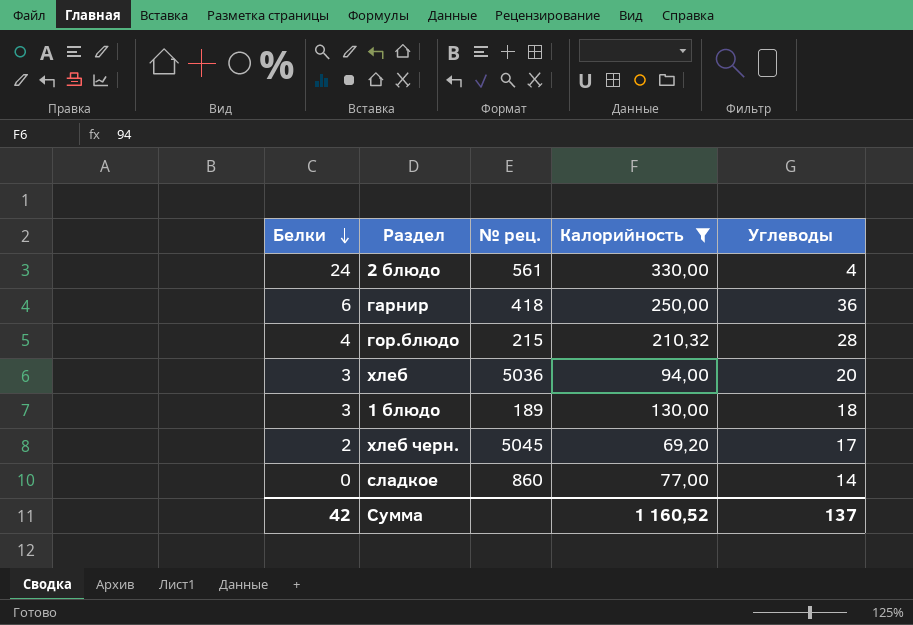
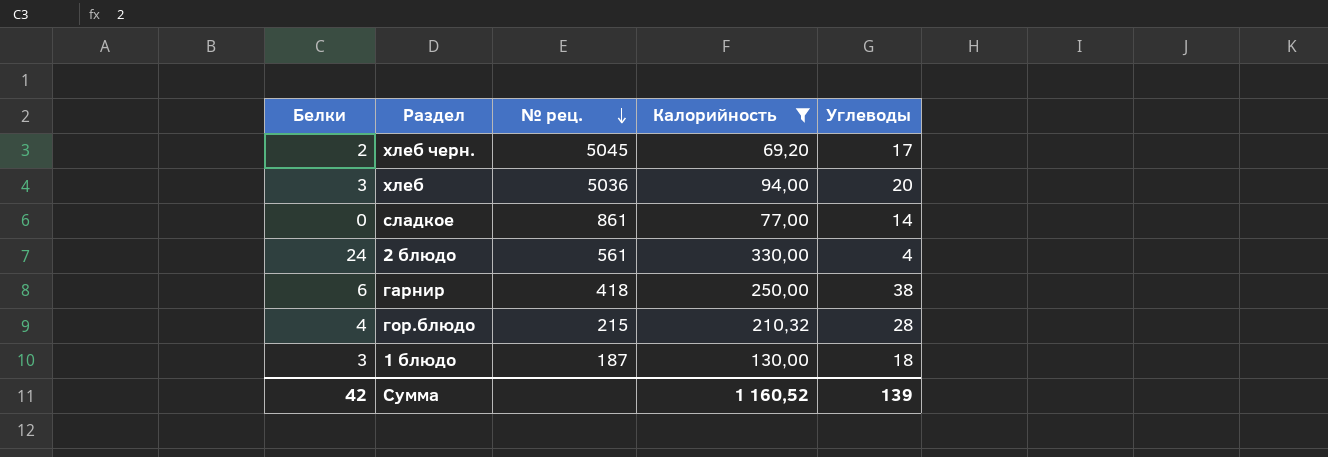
row order: Белки descending -> № рец. descending
сладкое | № рец.: 860 -> 861
гарнир | Углеводы: 36 -> 38
1 блюдо | № рец.: 189 -> 187
Сумма | Углеводы: 137 -> 139

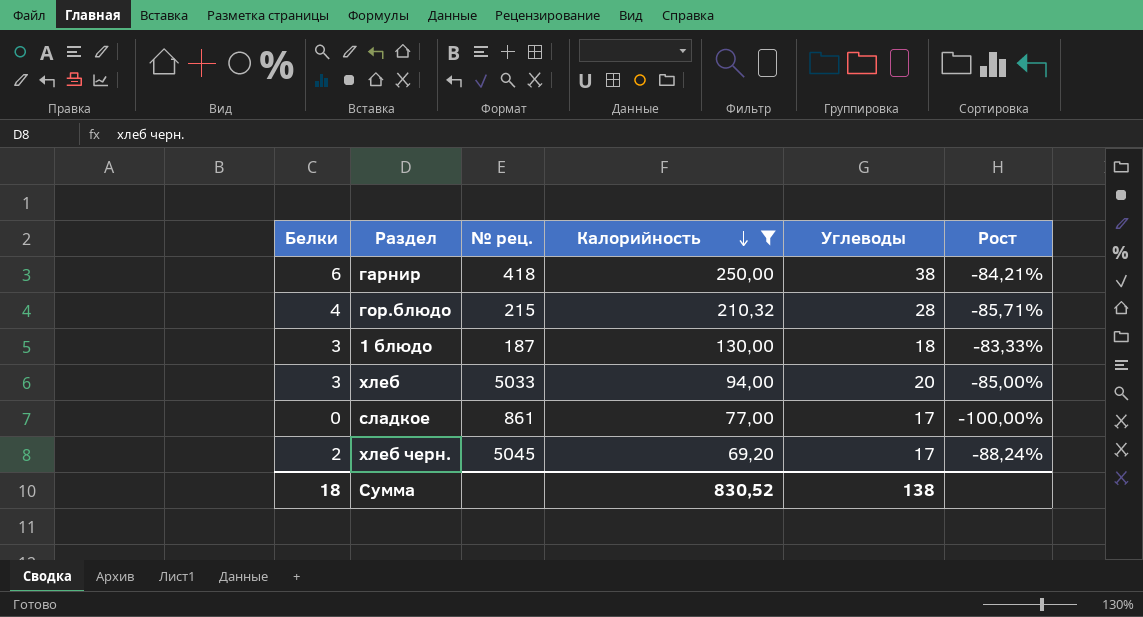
row order: № рец. descending -> Калорийность descending
column Рост | formula: none -> ([Белки] - [Углеводы]) / [Углеводы]
row 2 блюдо: 24 | 561 | 330,00 | 4 -> none
хлеб | № рец.: 5036 -> 5033
сладкое | Углеводы: 14 -> 17
Сумма | Белки: 42 -> 18
Сумма | Калорийность: 1 160,52 -> 830,52
Сумма | Углеводы: 139 -> 138

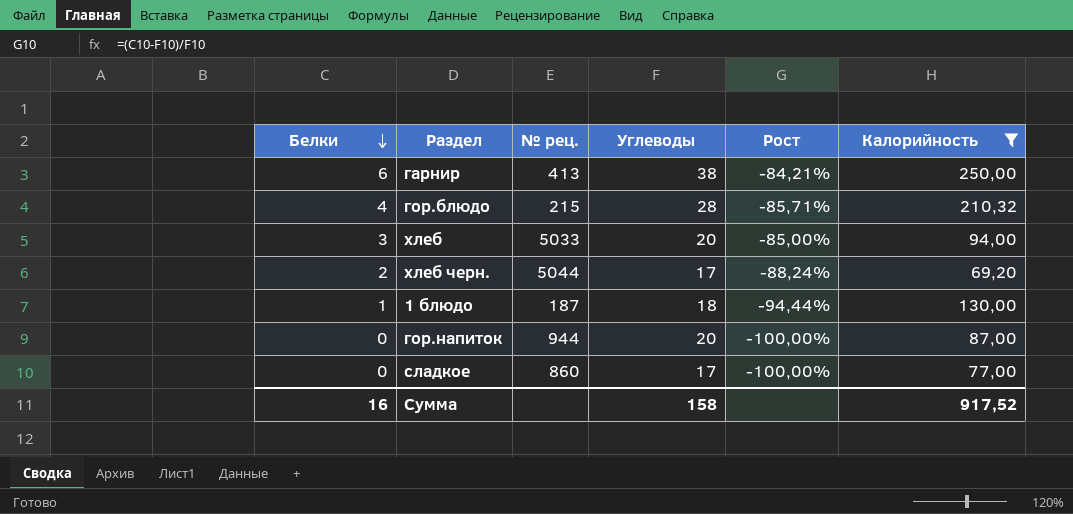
row order: Калорийность descending -> Белки descending
column Калорийность | position: 4 -> 6
гарнир | № рец.: 418 -> 413
хлеб черн. | № рец.: 5045 -> 5044
1 блюдо | Белки: 3 -> 1
1 блюдо | Рост: -83,33% -> -94,44%
row гор.напиток: none -> 0 | 944 | 20 | -100,00% | 87,00
сладкое | № рец.: 861 -> 860
Сумма | Белки: 18 -> 16
Сумма | Углеводы: 138 -> 158
Сумма | Калорийность: 830,52 -> 917,52

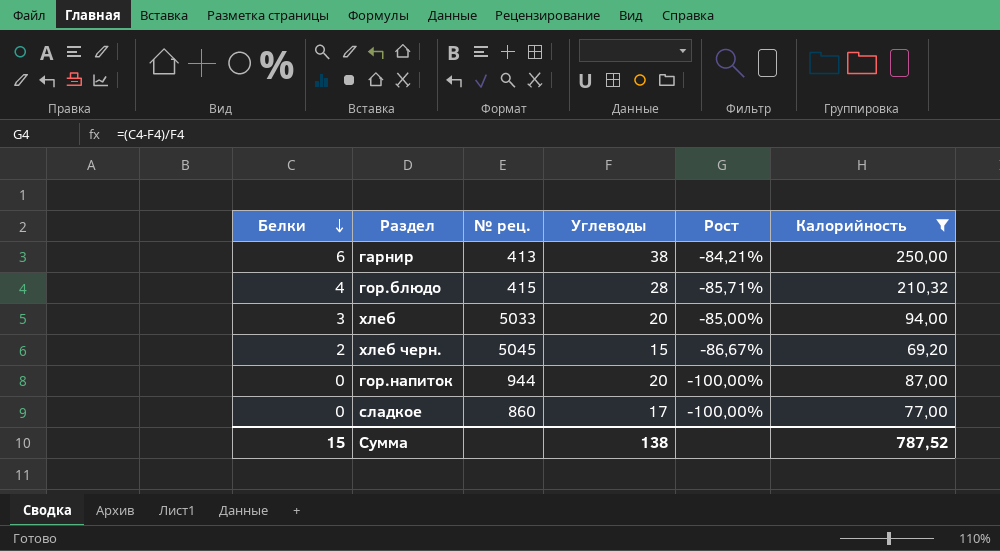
row 1 блюдо: 1 | 187 | 18 | -94,44% | 130,00 -> none
гор.блюдо | № рец.: 215 -> 415
хлеб черн. | № рец.: 5044 -> 5045
хлеб черн. | Углеводы: 17 -> 15
хлеб черн. | Рост: -88,24% -> -86,67%
Сумма | Белки: 16 -> 15
Сумма | Углеводы: 158 -> 138
Сумма | Калорийность: 917,52 -> 787,52

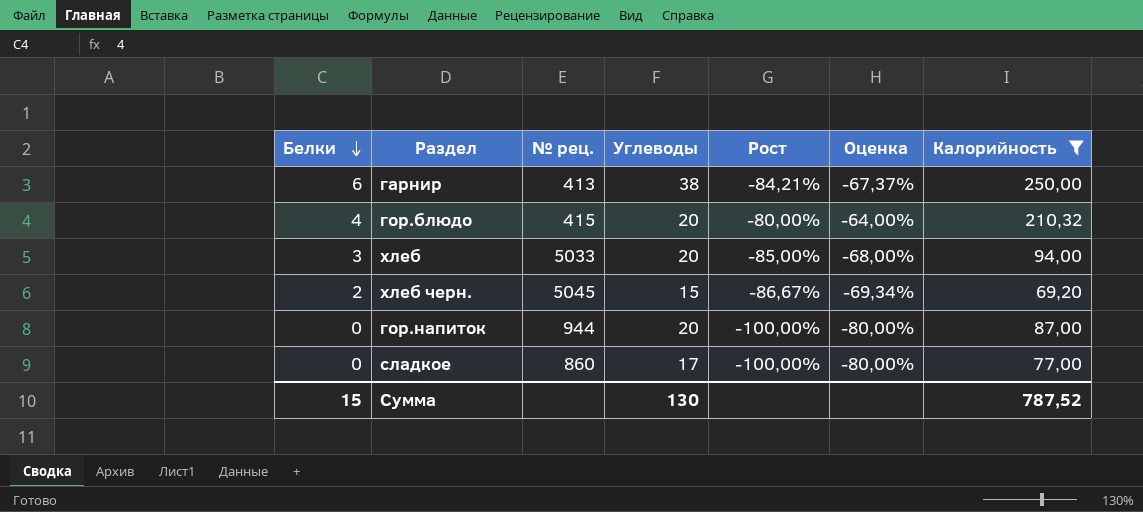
column Оценка | formula: none -> [Рост] * 0,8
гор.блюдо | Углеводы: 28 -> 20
гор.блюдо | Рост: -85,71% -> -80,00%
Сумма | Углеводы: 138 -> 130

